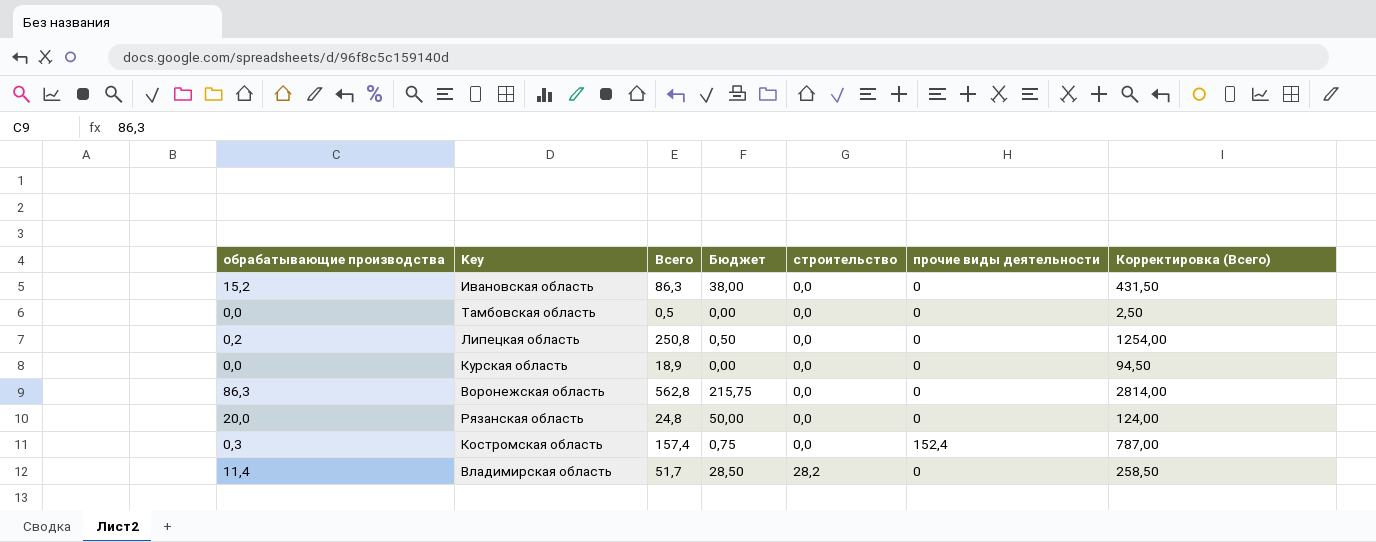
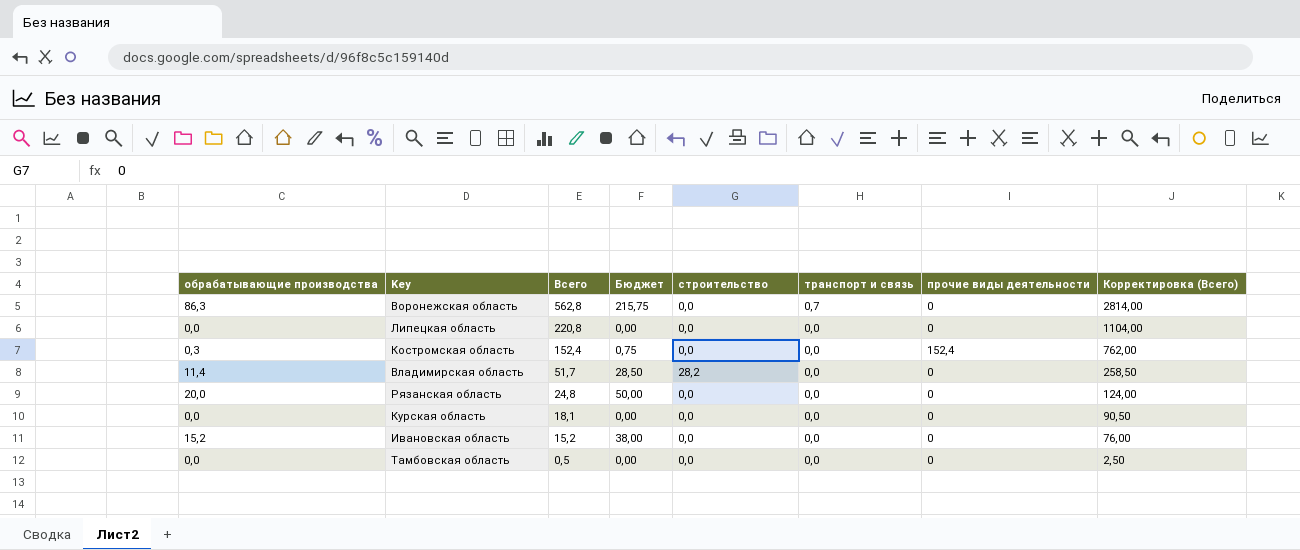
row order: строительство ascending -> Всего descending
column транспорт и связь | position: none -> 6
Липецкая область | обрабатывающие производства: 0,2 -> 0,0
Липецкая область | Всего: 250,8 -> 220,8
Липецкая область | Бюджет: 0,50 -> 0,00
Липецкая область | Корректировка (Всего): 1254,00 -> 1104,00
Костромская область | Всего: 157,4 -> 152,4
Костромская область | Корректировка (Всего): 787,00 -> 762,00
Курская область | Всего: 18,9 -> 18,1
Курская область | Корректировка (Всего): 94,50 -> 90,50
Ивановская область | Всего: 86,3 -> 15,2
Ивановская область | Корректировка (Всего): 431,50 -> 76,00

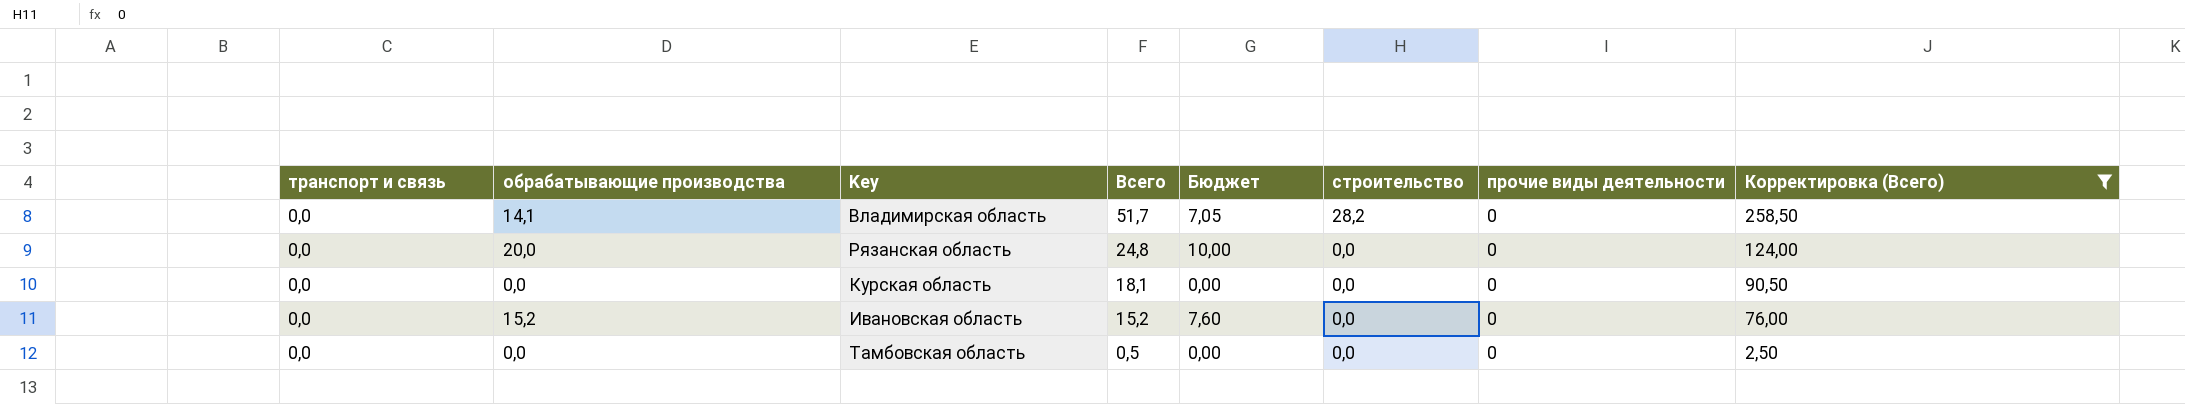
filter: none -> Корректировка (Всего) <= 258,50
column транспорт и связь | position: 6 -> 1
column Бюджет | formula: [обрабатывающие производства] * 2,5 -> [обрабатывающие производства] * 0,5
Владимирская область | обрабатывающие производства: 11,4 -> 14,1

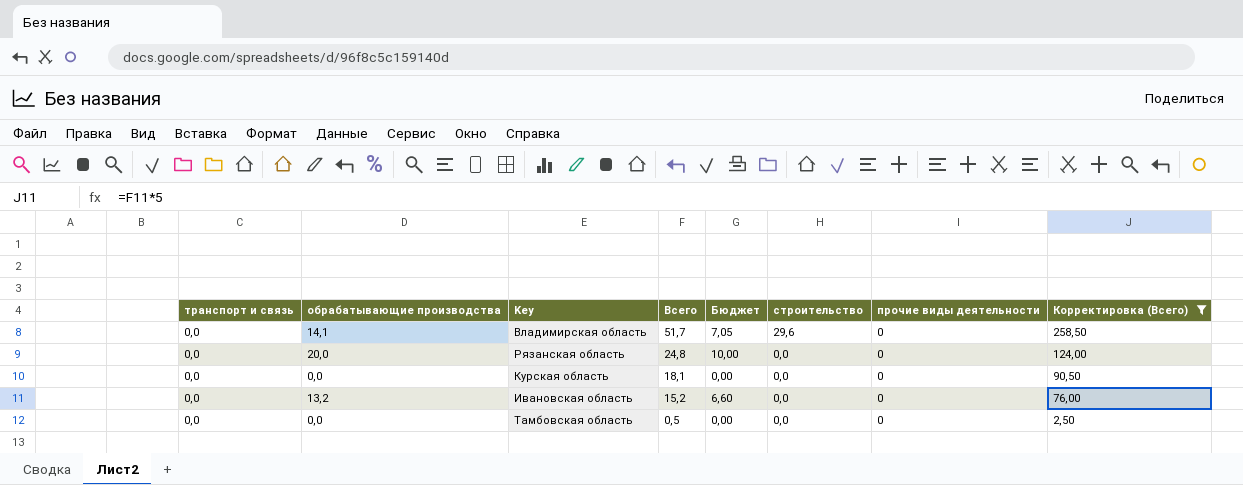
Владимирская область | строительство: 28,2 -> 29,6
Ивановская область | обрабатывающие производства: 15,2 -> 13,2
Ивановская область | Бюджет: 7,60 -> 6,60

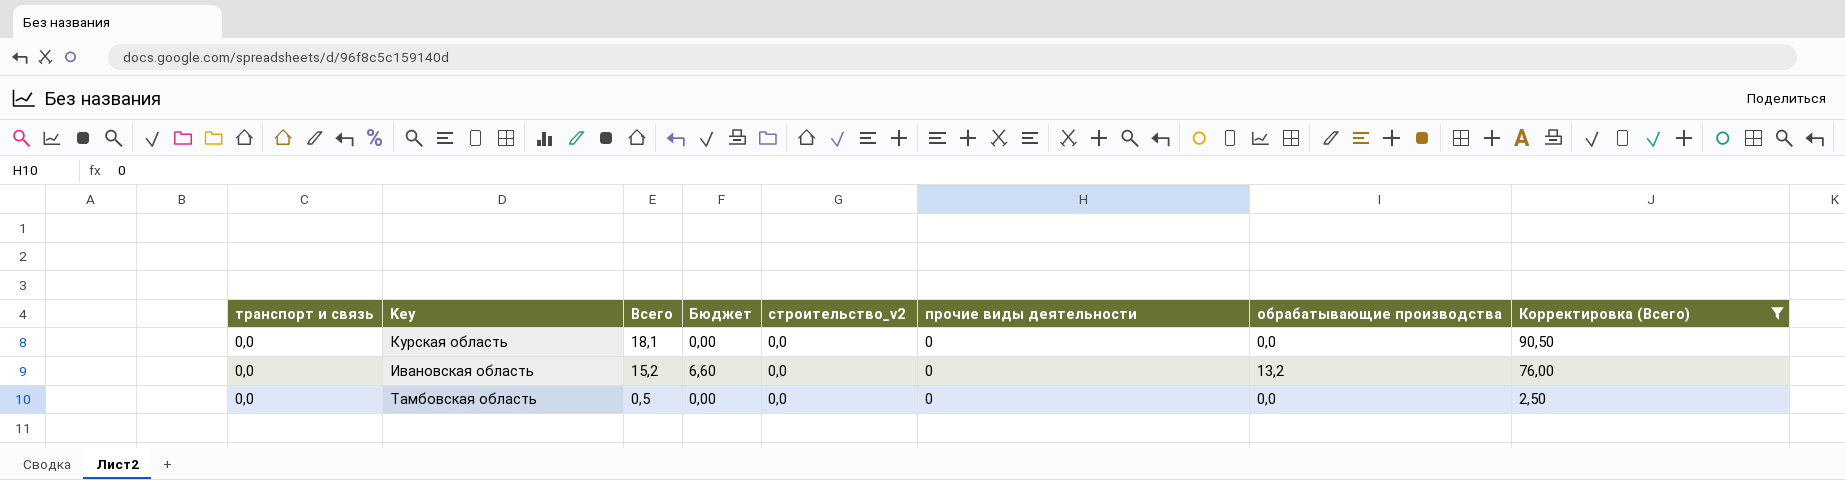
column name: строительство -> строительство_v2
column обрабатывающие производства | position: 2 -> 7
row Владимирская область: 0,0 | 14,1 | 51,7 | 7,05 | 29,6 | 0 | 258,50 -> none
row Рязанская область: 0,0 | 20,0 | 24,8 | 10,00 | 0,0 | 0 | 124,00 -> none

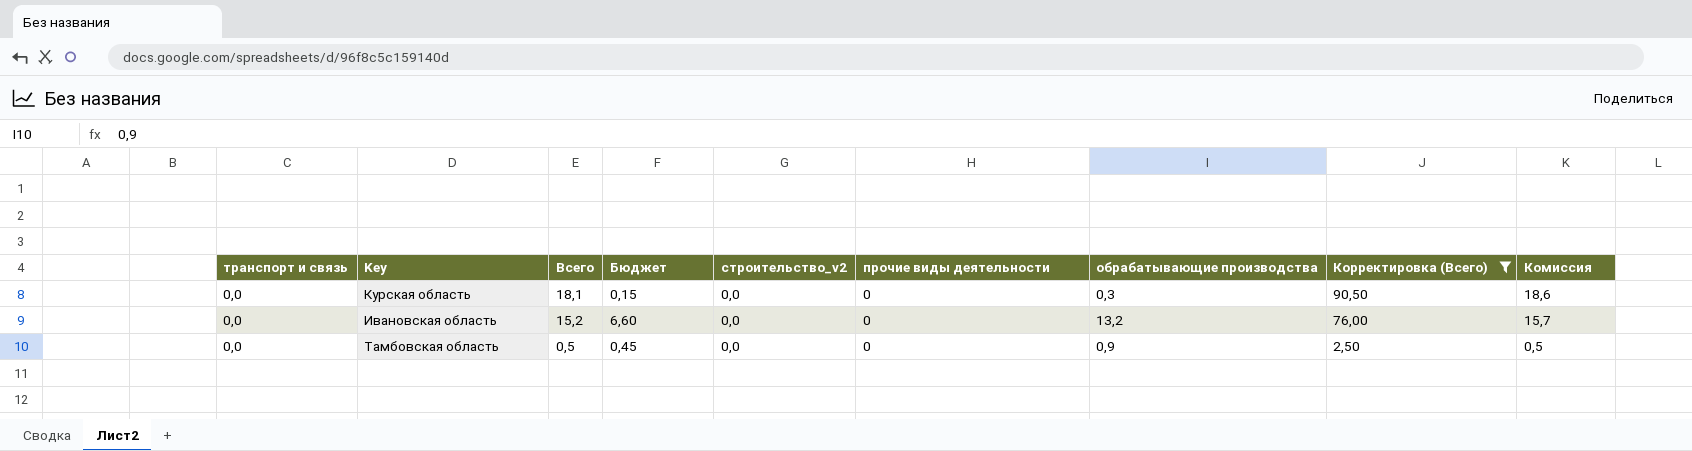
column Комиссия | formula: none -> [Всего] * 1,03
Курская область | Бюджет: 0,00 -> 0,15
Курская область | обрабатывающие производства: 0,0 -> 0,3
Тамбовская область | Бюджет: 0,00 -> 0,45
Тамбовская область | обрабатывающие производства: 0,0 -> 0,9

